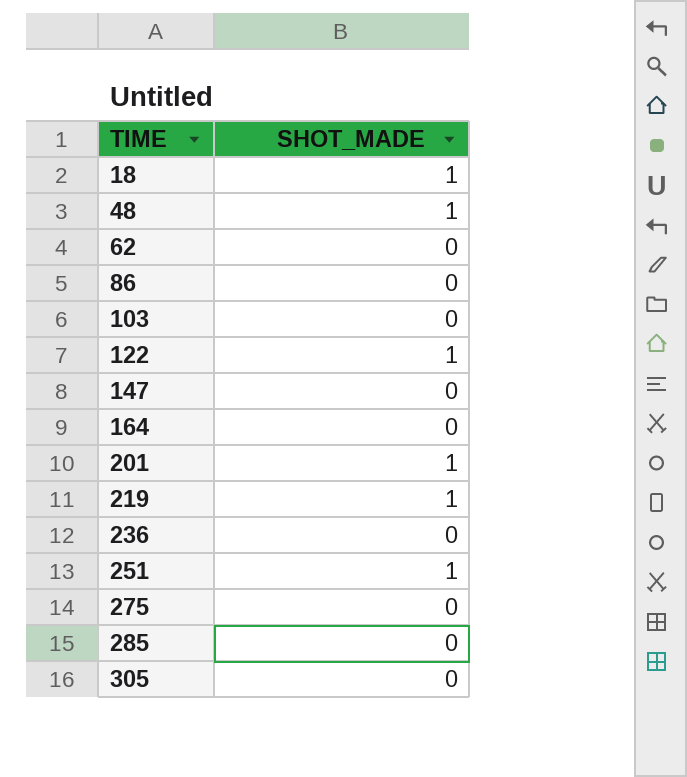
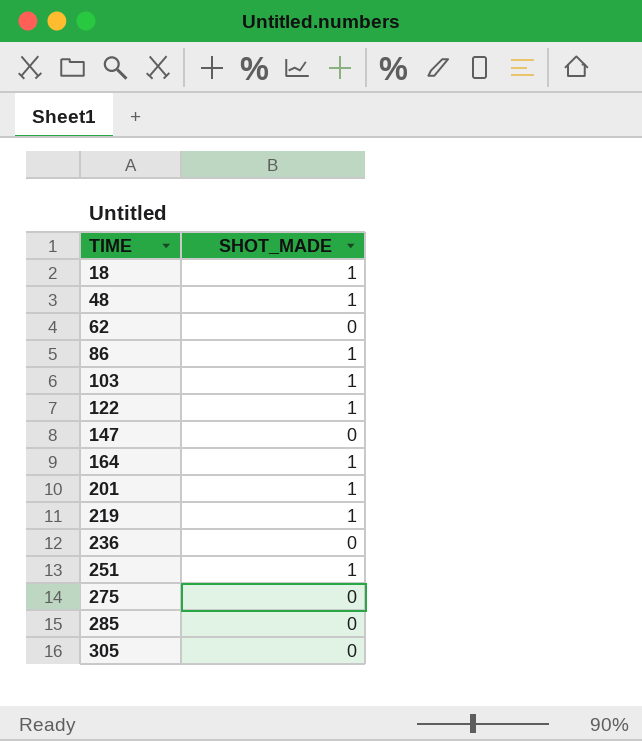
86 | SHOT_MADE: 0 -> 1
103 | SHOT_MADE: 0 -> 1
164 | SHOT_MADE: 0 -> 1

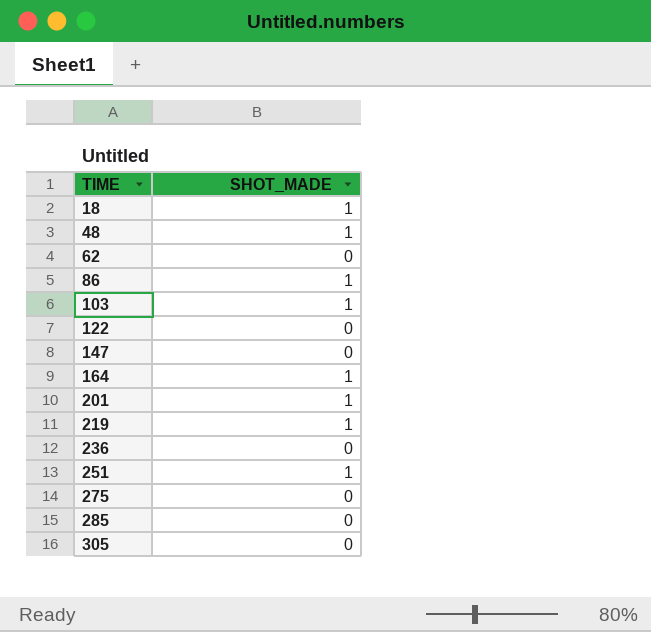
122 | SHOT_MADE: 1 -> 0

